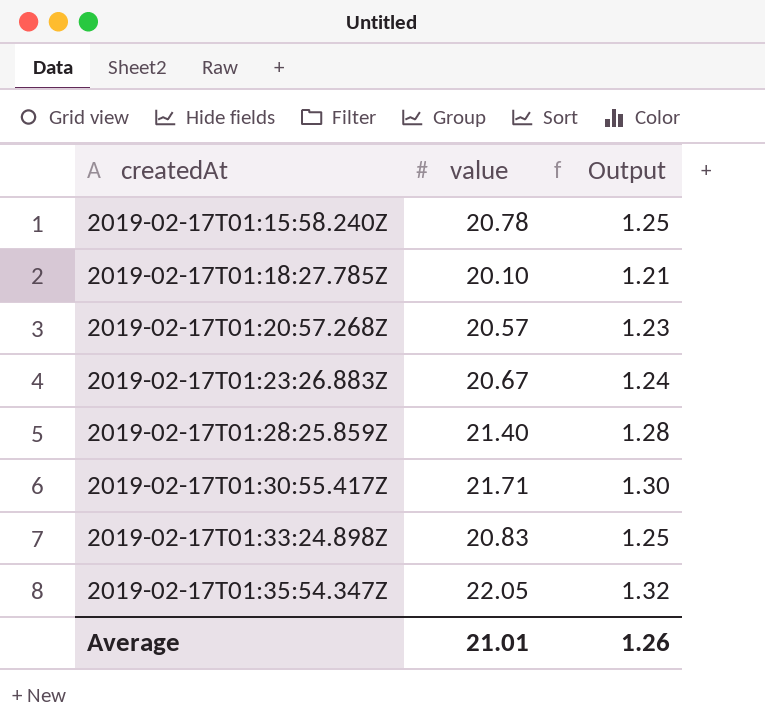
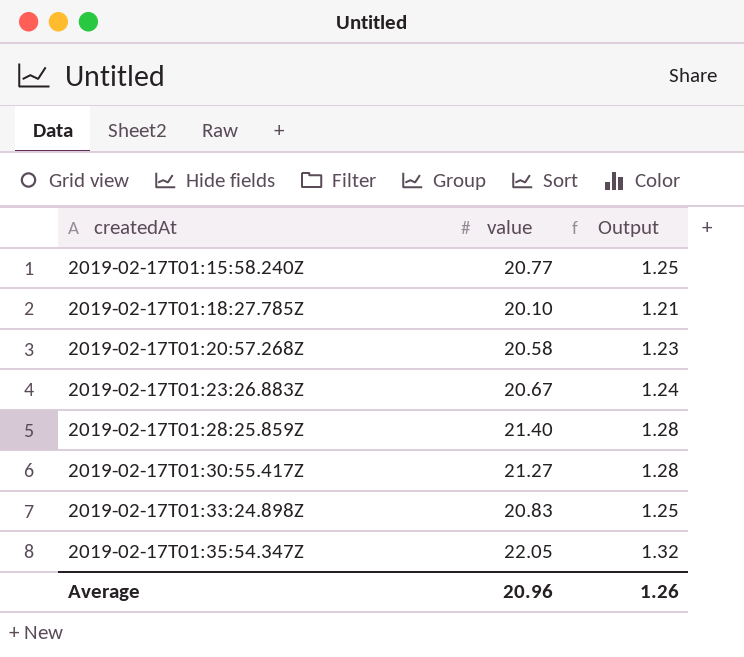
2019-02-17T01:15:58.240Z | value: 20.78 -> 20.77
2019-02-17T01:20:57.268Z | value: 20.57 -> 20.58
2019-02-17T01:30:55.417Z | value: 21.71 -> 21.27
2019-02-17T01:30:55.417Z | Output: 1.30 -> 1.28
Average | value: 21.01 -> 20.96

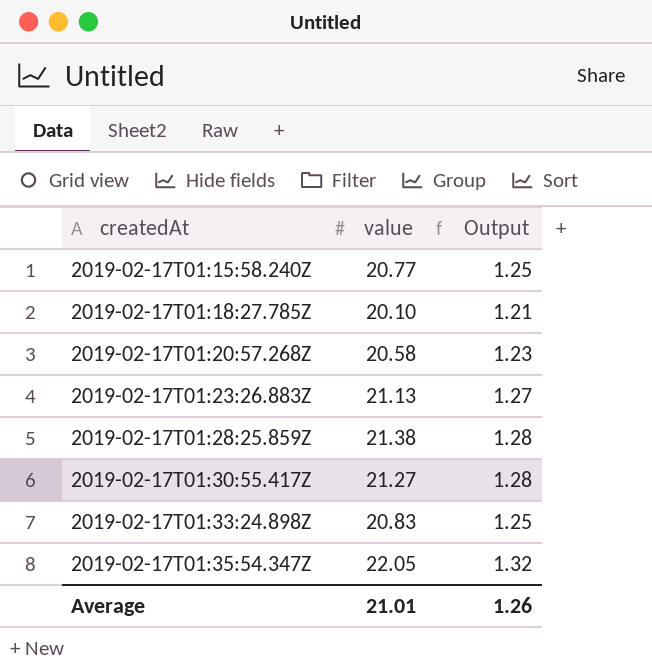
2019-02-17T01:23:26.883Z | value: 20.67 -> 21.13
2019-02-17T01:23:26.883Z | Output: 1.24 -> 1.27
2019-02-17T01:28:25.859Z | value: 21.40 -> 21.38
Average | value: 20.96 -> 21.01

